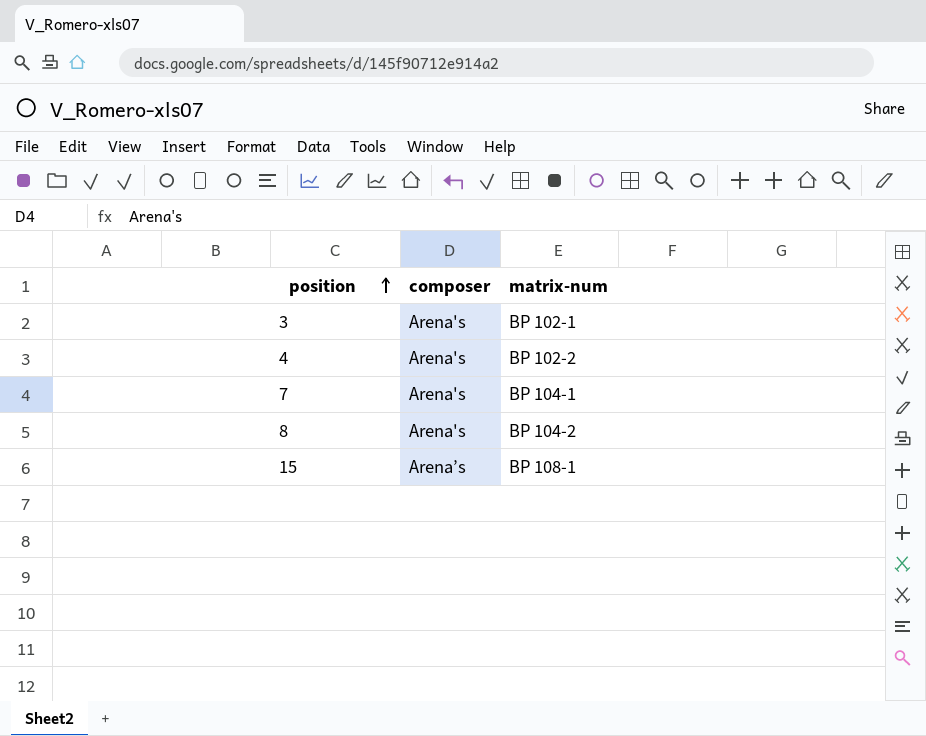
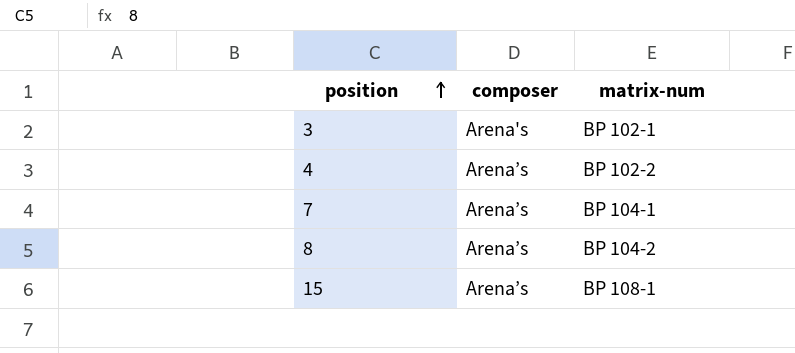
4 | composer: Arena's -> Arena’s
7 | composer: Arena's -> Arena’s
8 | composer: Arena's -> Arena’s

